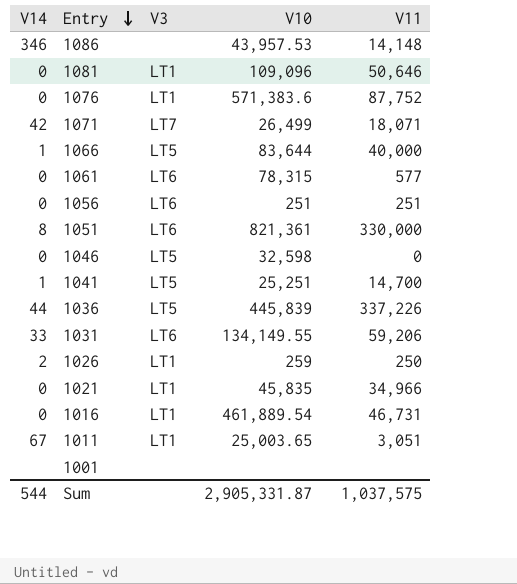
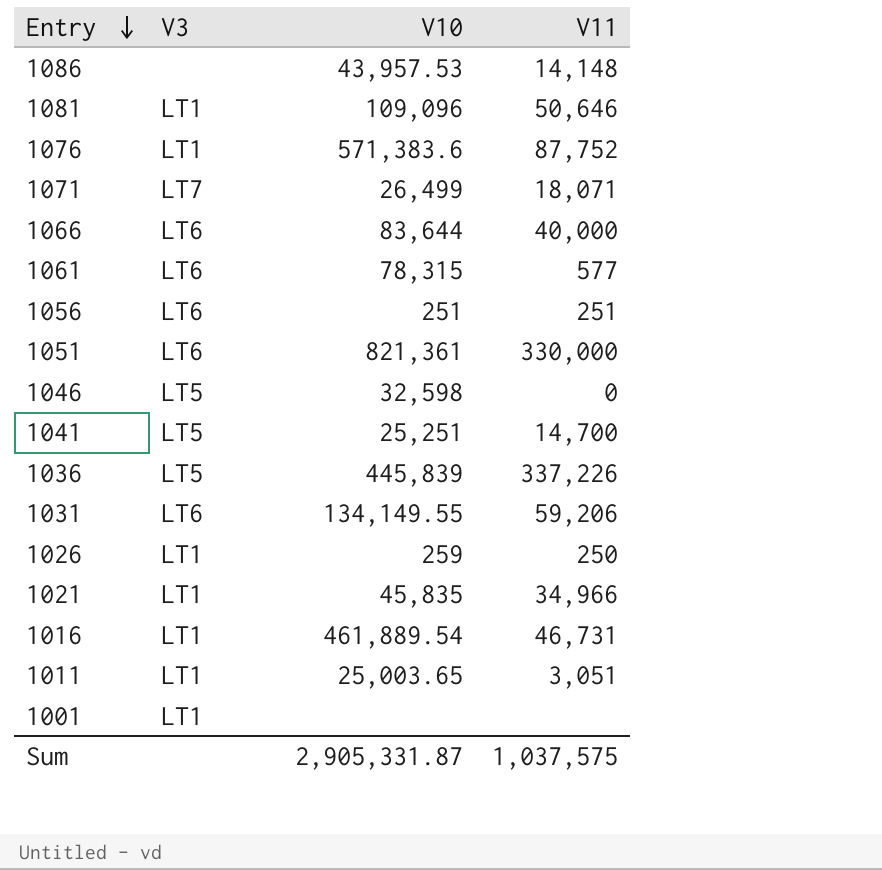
column V14 | position: 1 -> none
1066 | V3: LT5 -> LT6
1001 | V3: none -> LT1

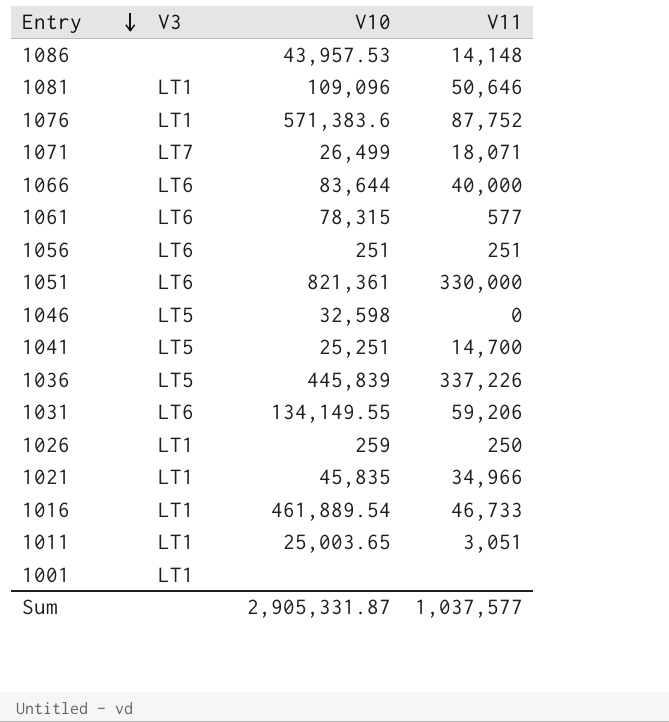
1016 | V11: 46,731 -> 46,733
Sum | V11: 1,037,575 -> 1,037,577

